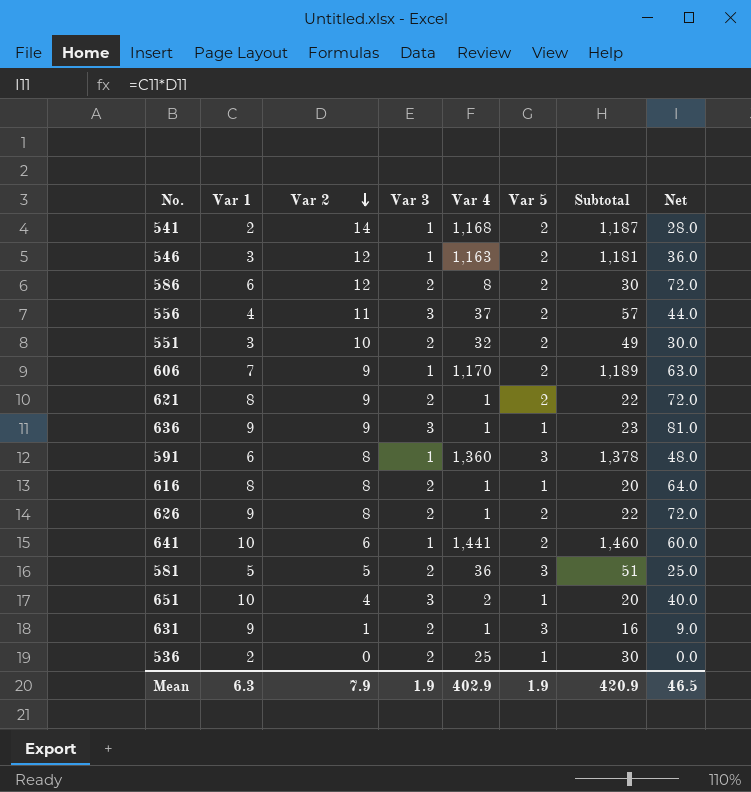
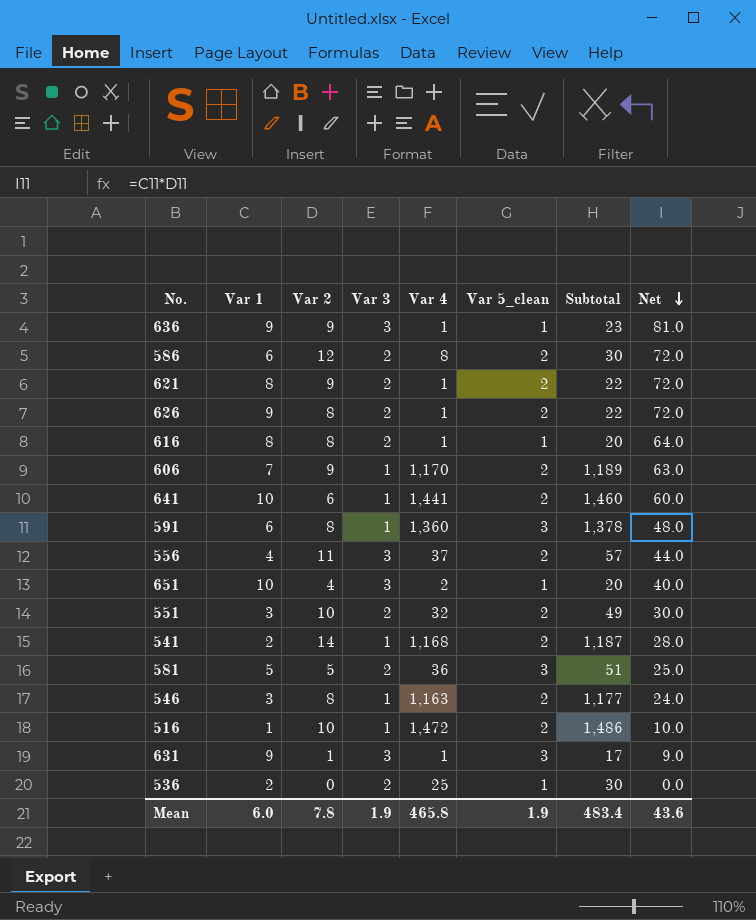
row order: Var 2 descending -> Net descending
column name: Var 5 -> Var 5_clean
546 | Var 2: 12 -> 8
546 | Subtotal: 1,181 -> 1,177
546 | Net: 36.0 -> 24.0
row 516: none -> 1 | 10 | 1 | 1,472 | 2 | 1,486 | 10.0
631 | Var 3: 2 -> 3
631 | Subtotal: 16 -> 17
Mean | Var 1: 6.3 -> 6.0
Mean | Var 2: 7.9 -> 7.8
Mean | Var 4: 402.9 -> 465.8
Mean | Subtotal: 420.9 -> 483.4
Mean | Net: 46.5 -> 43.6

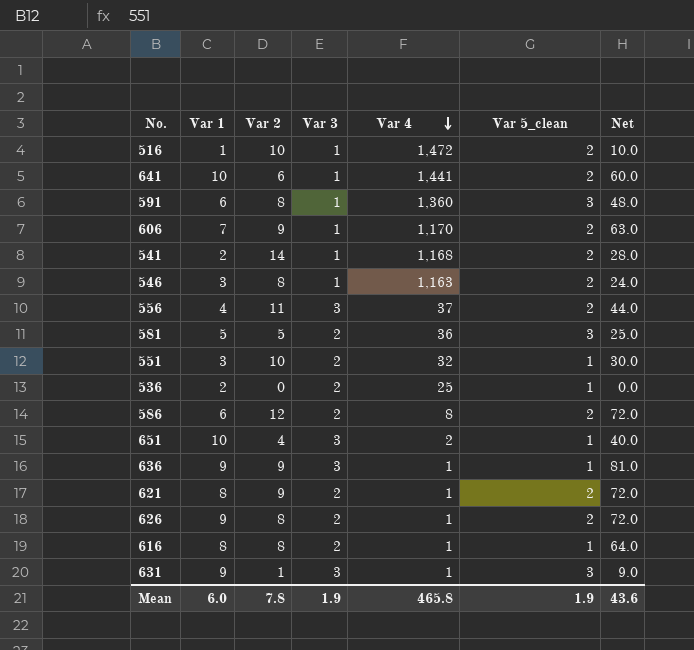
row order: Net descending -> Var 4 descending
column Subtotal | formula: [Var 1] + [Var 2] + [Var 3] + [Var 4] + [Var 5_clean] -> none
551 | Var 5_clean: 2 -> 1

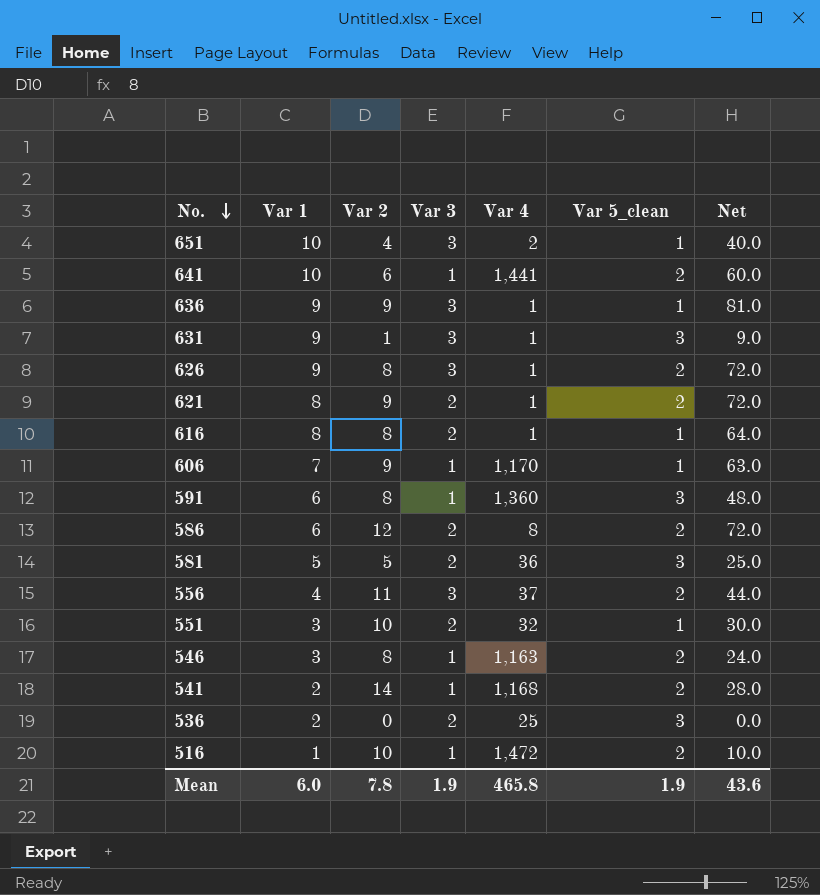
row order: Var 4 descending -> No. descending
626 | Var 3: 2 -> 3
606 | Var 5_clean: 2 -> 1
536 | Var 5_clean: 1 -> 3

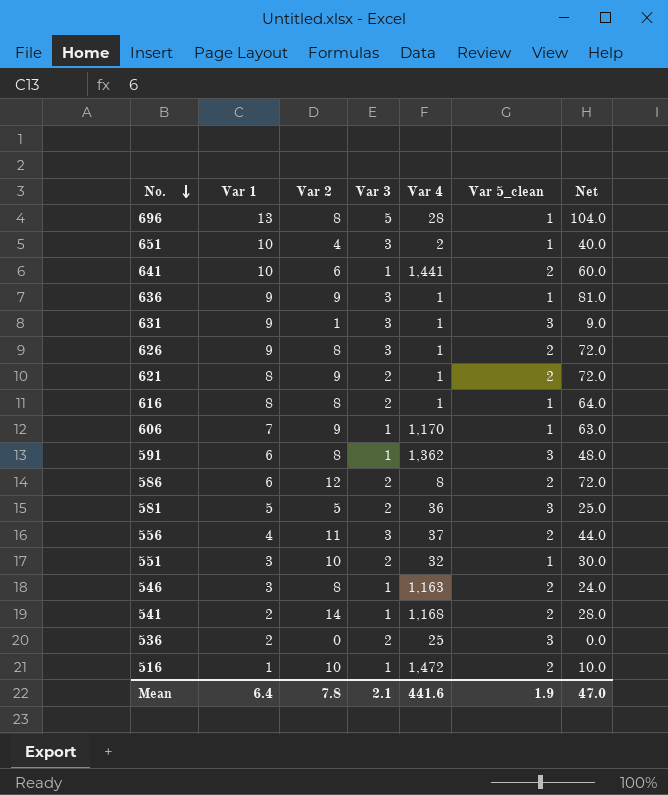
row 696: none -> 13 | 8 | 5 | 28 | 1 | 104.0
591 | Var 4: 1,360 -> 1,362
Mean | Var 1: 6.0 -> 6.4
Mean | Var 3: 1.9 -> 2.1
Mean | Var 4: 465.8 -> 441.6
Mean | Net: 43.6 -> 47.0

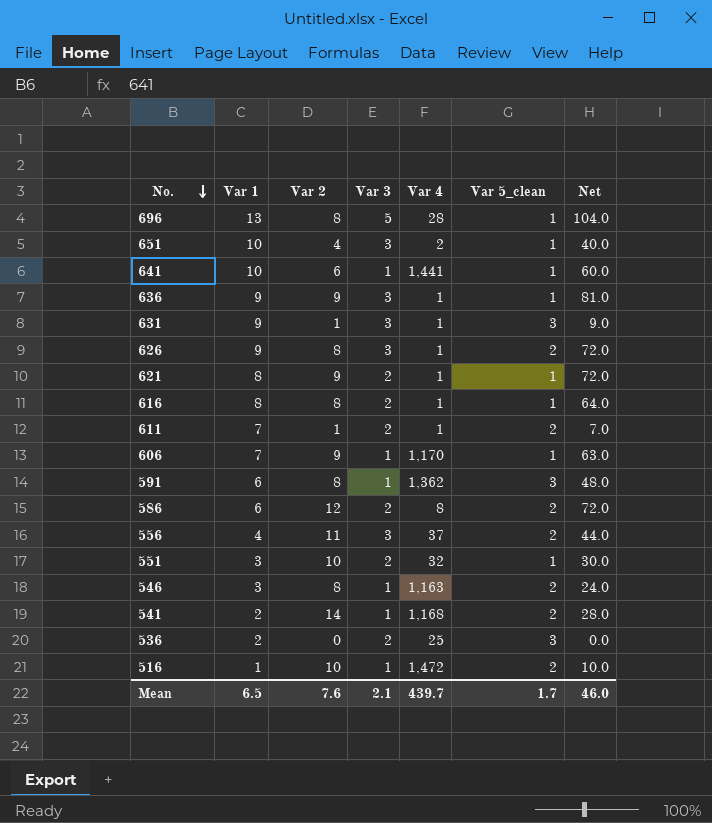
row 581: 5 | 5 | 2 | 36 | 3 | 25.0 -> none
641 | Var 5_clean: 2 -> 1
621 | Var 5_clean: 2 -> 1
row 611: none -> 7 | 1 | 2 | 1 | 2 | 7.0
Mean | Var 1: 6.4 -> 6.5
Mean | Var 2: 7.8 -> 7.6
Mean | Var 4: 441.6 -> 439.7
Mean | Var 5_clean: 1.9 -> 1.7
Mean | Net: 47.0 -> 46.0

